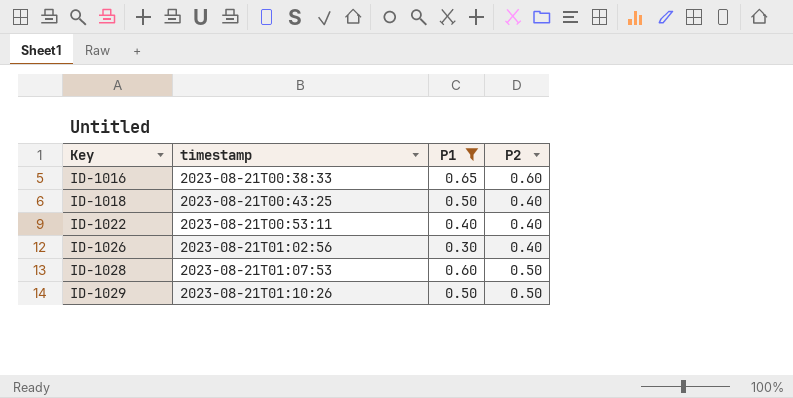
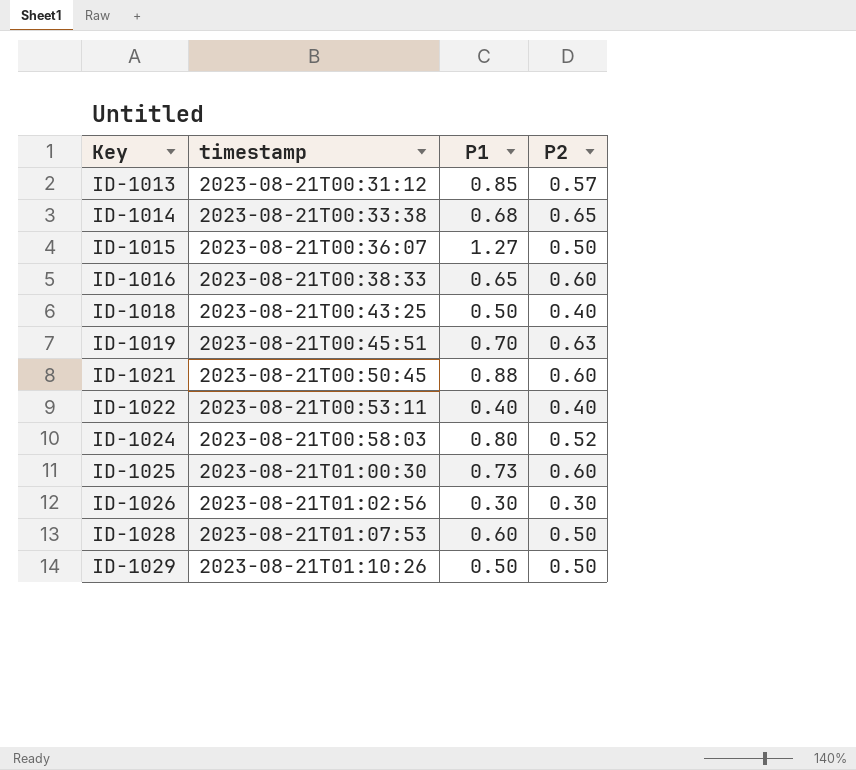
filter: P1 <= 0.65 -> none
ID-1026 | P2: 0.40 -> 0.30

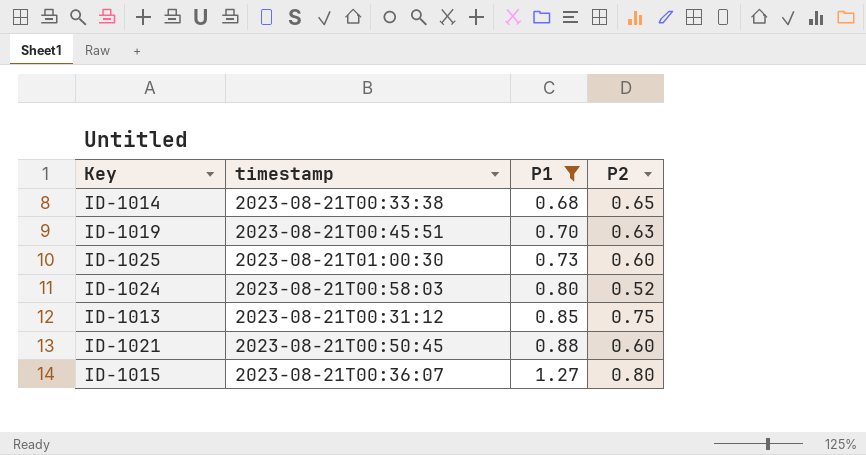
filter: none -> P1 >= 0.68
row order: Key ascending -> P1 ascending
ID-1013 | P2: 0.57 -> 0.75
ID-1015 | P2: 0.50 -> 0.80

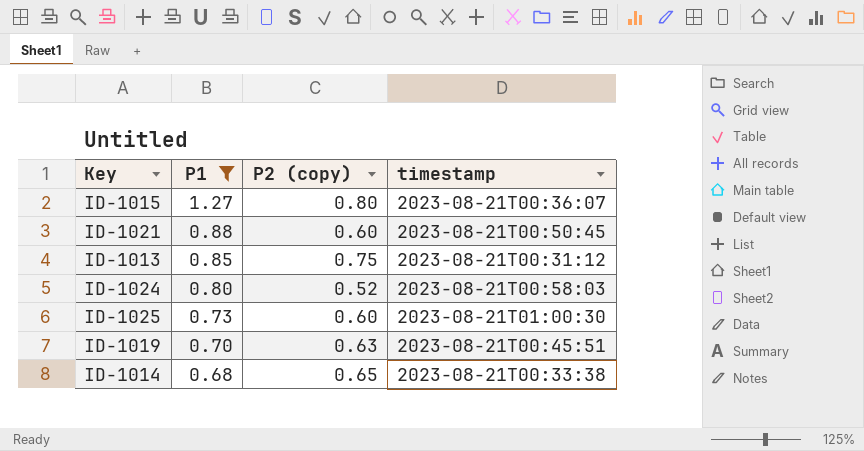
row order: P1 ascending -> P1 descending
column name: P2 -> P2 (copy)
column timestamp | position: 2 -> 4

